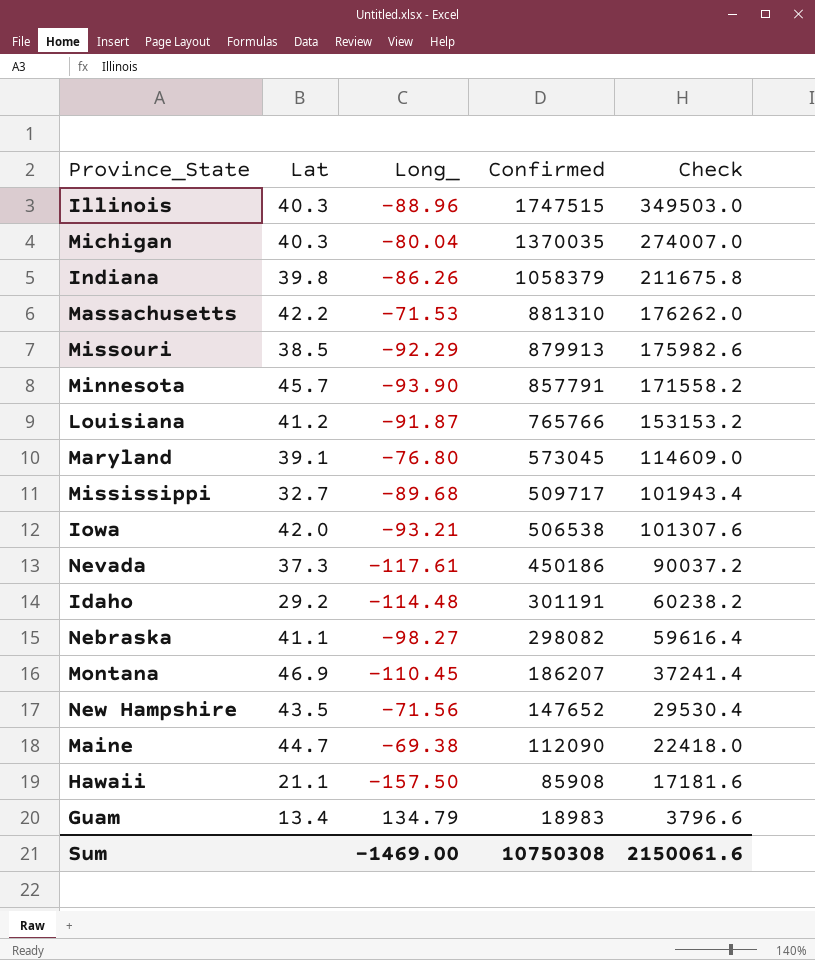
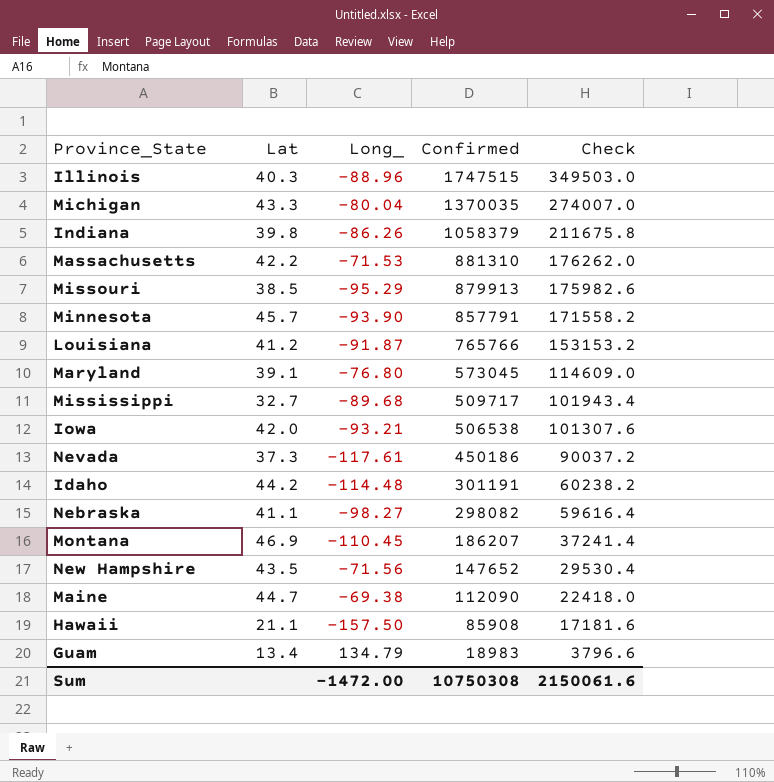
Michigan | Lat: 40.3 -> 43.3
Missouri | Long_: -92.29 -> -95.29
Idaho | Lat: 29.2 -> 44.2
Sum | Long_: -1469.00 -> -1472.00

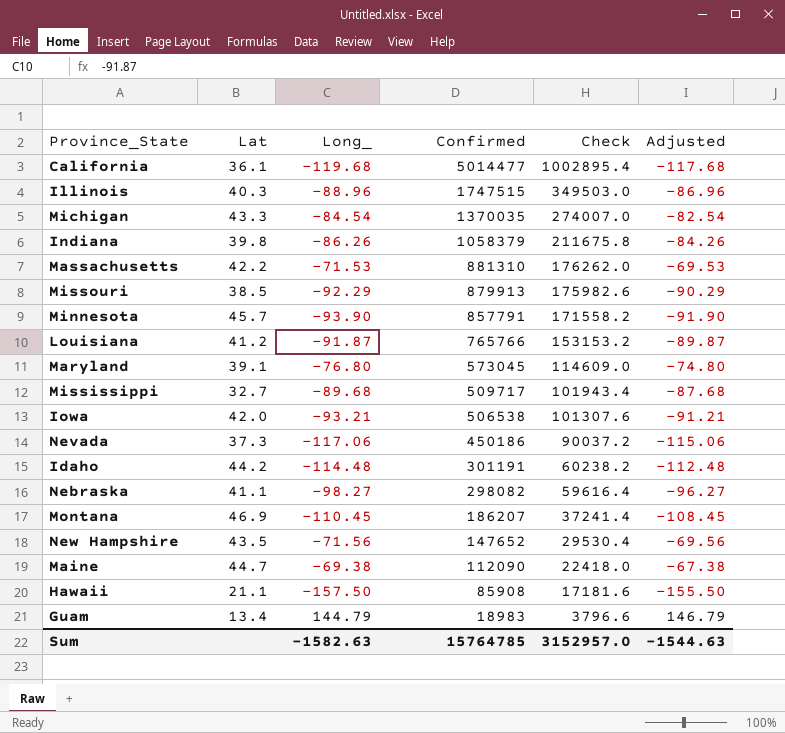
column Adjusted | formula: none -> [Long_] + 2
row California: none -> 36.1 | -119.68 | 5014477 | 1002895.4 | -117.68
Michigan | Long_: -80.04 -> -84.54
Missouri | Long_: -95.29 -> -92.29
Nevada | Long_: -117.61 -> -117.06
Guam | Long_: 134.79 -> 144.79
Sum | Long_: -1472.00 -> -1582.63
Sum | Confirmed: 10750308 -> 15764785
Sum | Check: 2150061.6 -> 3152957.0

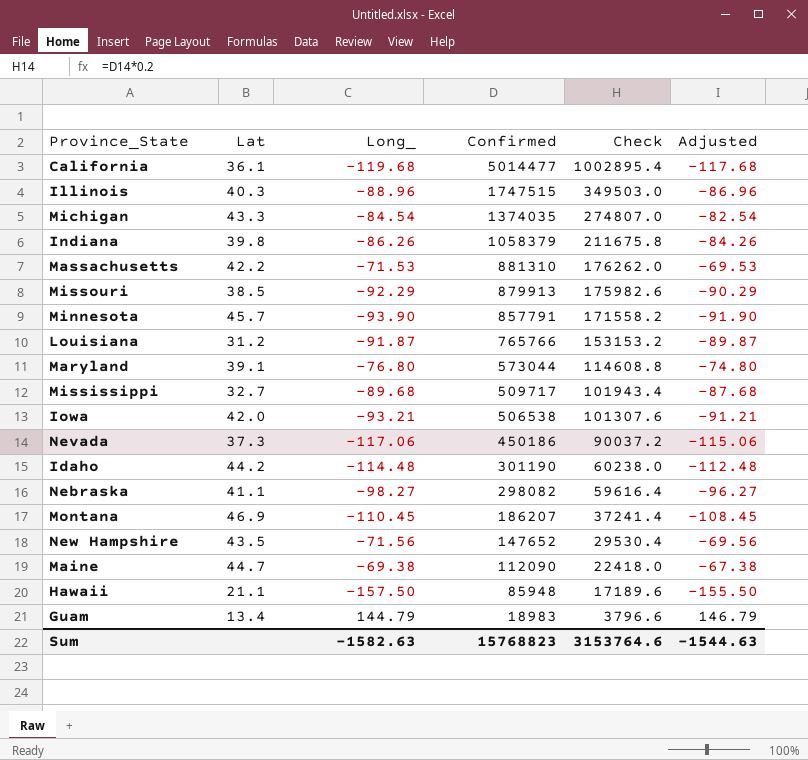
Michigan | Confirmed: 1370035 -> 1374035
Michigan | Check: 274007.0 -> 274807.0
Louisiana | Lat: 41.2 -> 31.2
Maryland | Confirmed: 573045 -> 573044
Maryland | Check: 114609.0 -> 114608.8
Idaho | Confirmed: 301191 -> 301190
Idaho | Check: 60238.2 -> 60238.0
Hawaii | Confirmed: 85908 -> 85948
Hawaii | Check: 17181.6 -> 17189.6
Sum | Confirmed: 15764785 -> 15768823
Sum | Check: 3152957.0 -> 3153764.6

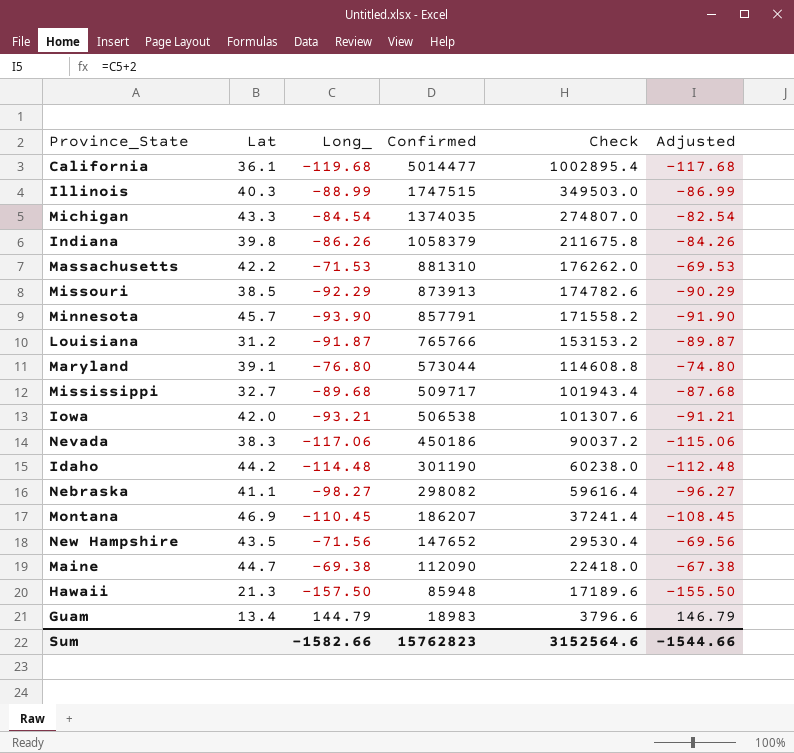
Illinois | Long_: -88.96 -> -88.99
Illinois | Adjusted: -86.96 -> -86.99
Missouri | Confirmed: 879913 -> 873913
Missouri | Check: 175982.6 -> 174782.6
Nevada | Lat: 37.3 -> 38.3
Hawaii | Lat: 21.1 -> 21.3
Sum | Long_: -1582.63 -> -1582.66
Sum | Confirmed: 15768823 -> 15762823
Sum | Check: 3153764.6 -> 3152564.6
Sum | Adjusted: -1544.63 -> -1544.66

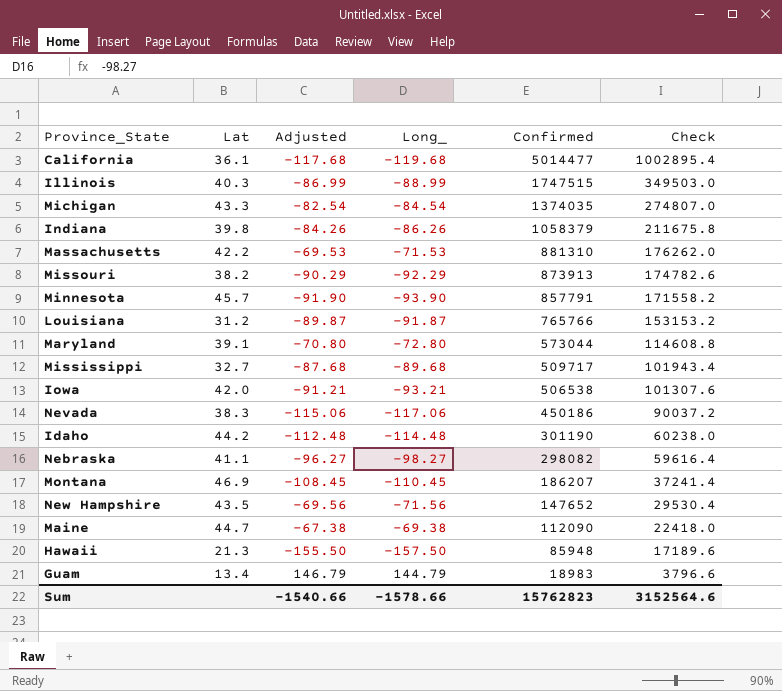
column Adjusted | position: 6 -> 3
Missouri | Lat: 38.5 -> 38.2
Maryland | Adjusted: -74.80 -> -70.80
Maryland | Long_: -76.80 -> -72.80
Sum | Adjusted: -1544.66 -> -1540.66
Sum | Long_: -1582.66 -> -1578.66

